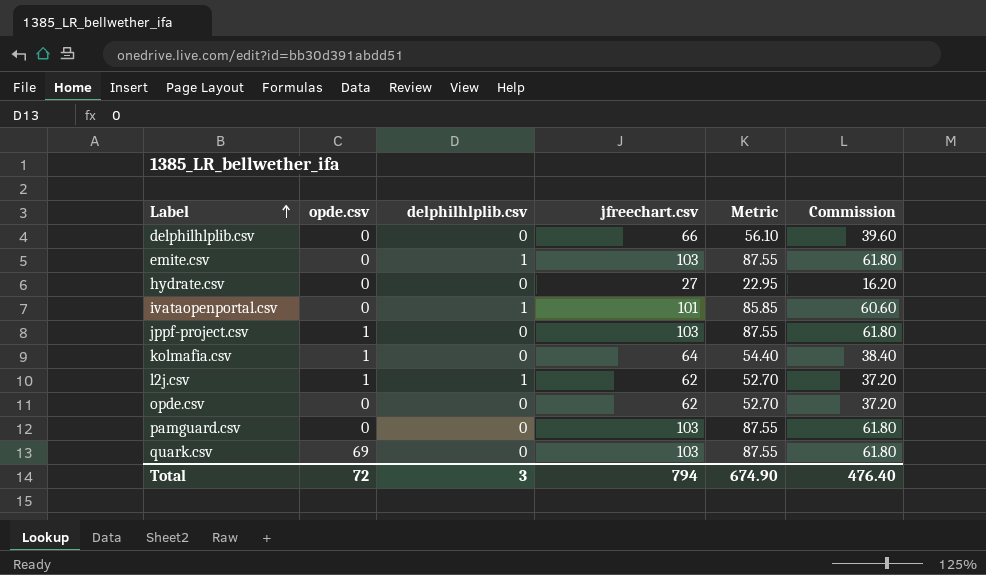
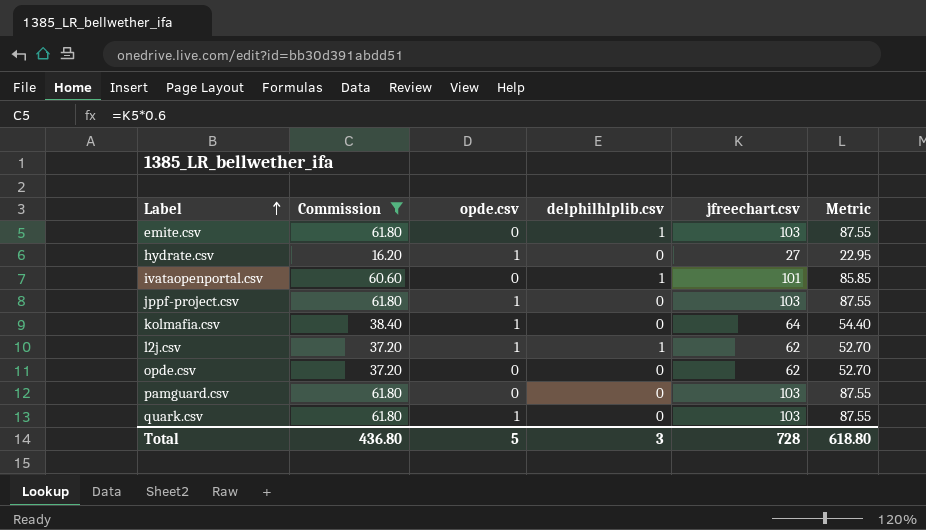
filter: none -> Commission != 39.60
column Commission | position: 6 -> 2
hydrate.csv | opde.csv: 0 -> 1
quark.csv | opde.csv: 69 -> 1
Total | Commission: 476.40 -> 436.80
Total | opde.csv: 72 -> 5
Total | jfreechart.csv: 794 -> 728
Total | Metric: 674.90 -> 618.80

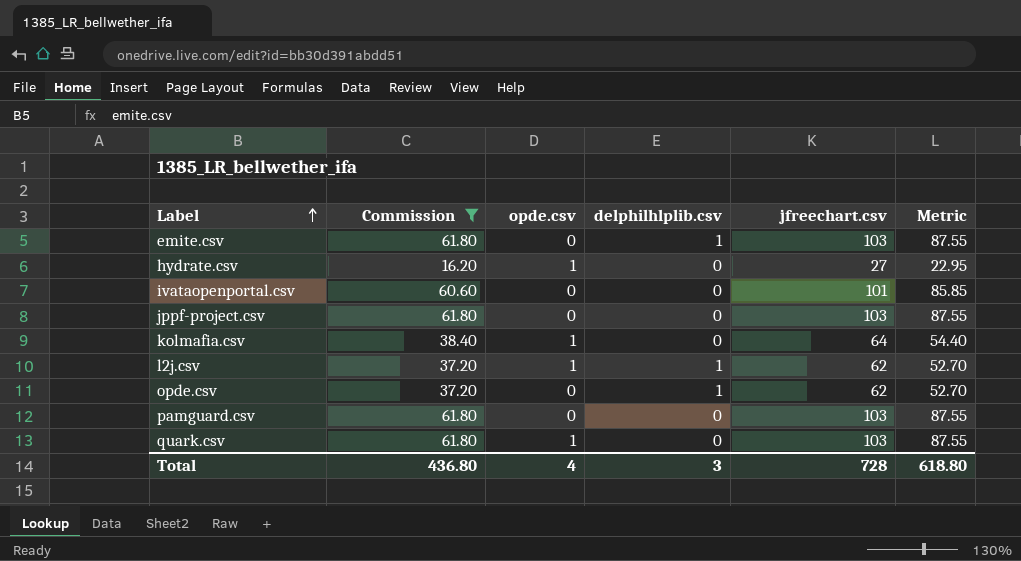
ivataopenportal.csv | delphilhlplib.csv: 1 -> 0
jppf-project.csv | opde.csv: 1 -> 0
opde.csv | delphilhlplib.csv: 0 -> 1
Total | opde.csv: 5 -> 4

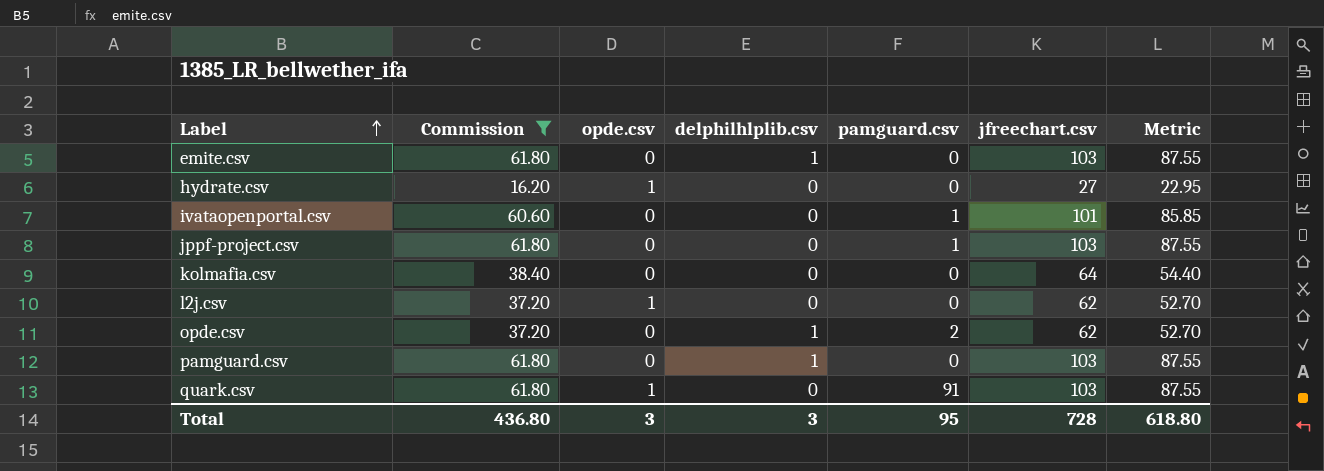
column pamguard.csv | position: none -> 5
kolmafia.csv | opde.csv: 1 -> 0
l2j.csv | delphilhlplib.csv: 1 -> 0
pamguard.csv | delphilhlplib.csv: 0 -> 1
Total | opde.csv: 4 -> 3

